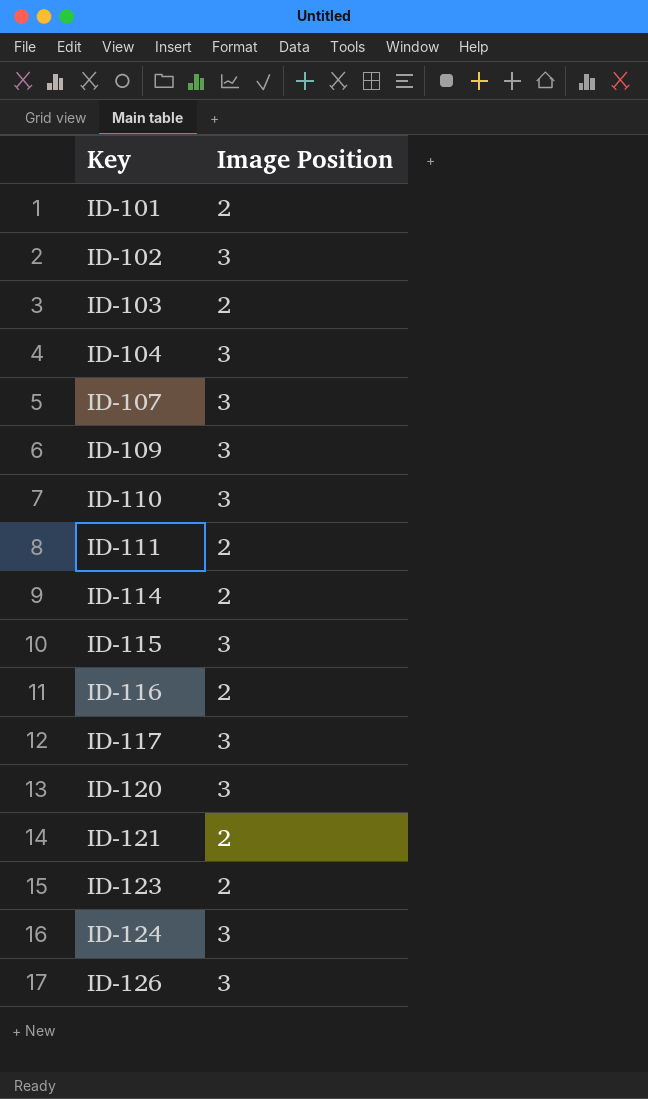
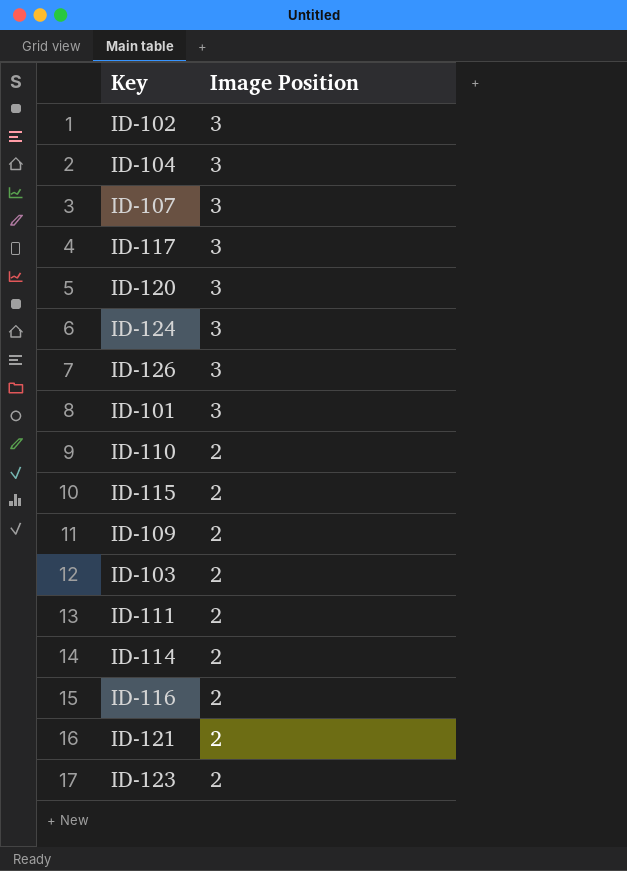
row order: Key ascending -> Image Position descending
ID-101 | Image Position: 2 -> 3
ID-110 | Image Position: 3 -> 2
ID-115 | Image Position: 3 -> 2
ID-109 | Image Position: 3 -> 2

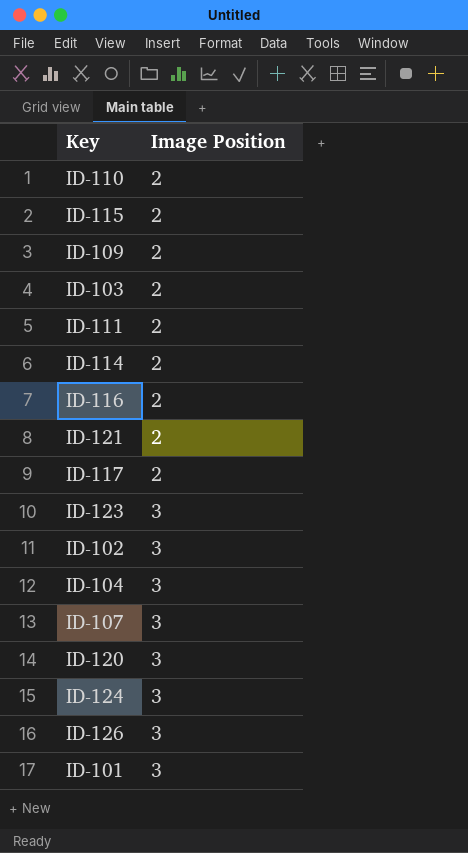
row order: Image Position descending -> Image Position ascending
ID-117 | Image Position: 3 -> 2
ID-123 | Image Position: 2 -> 3

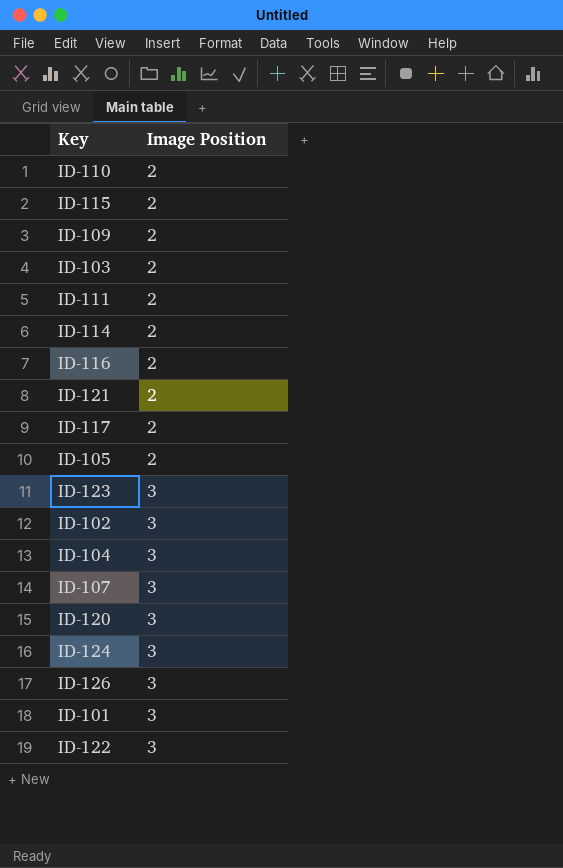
row ID-105: none -> 2
row ID-122: none -> 3

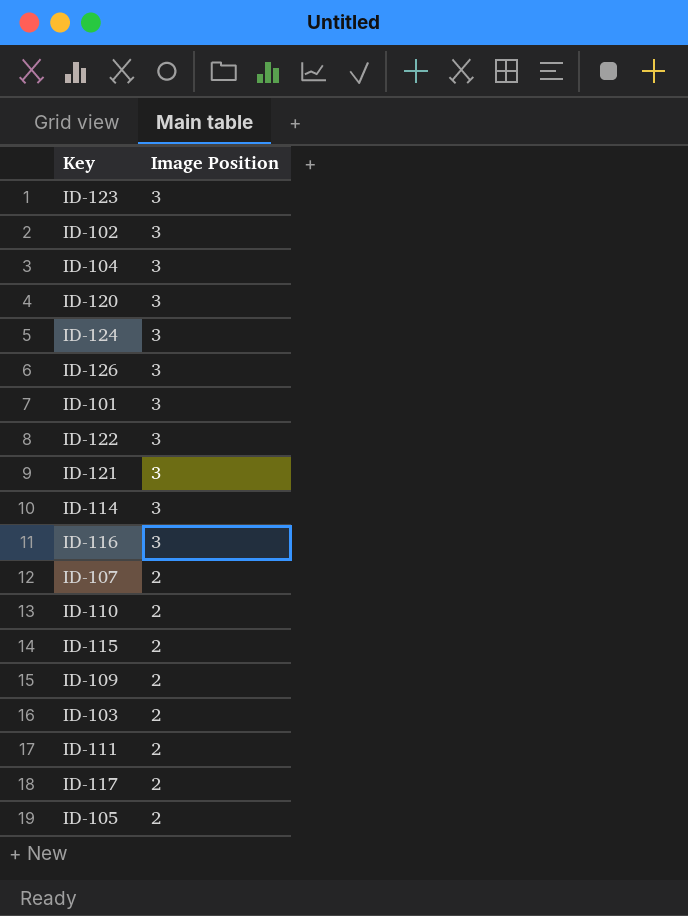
row order: Image Position ascending -> Image Position descending
ID-121 | Image Position: 2 -> 3
ID-114 | Image Position: 2 -> 3
ID-116 | Image Position: 2 -> 3
ID-107 | Image Position: 3 -> 2

